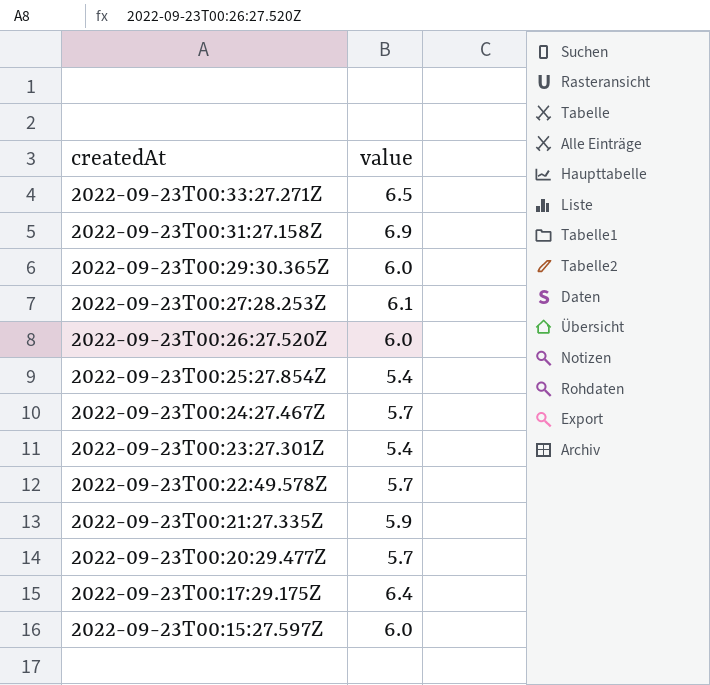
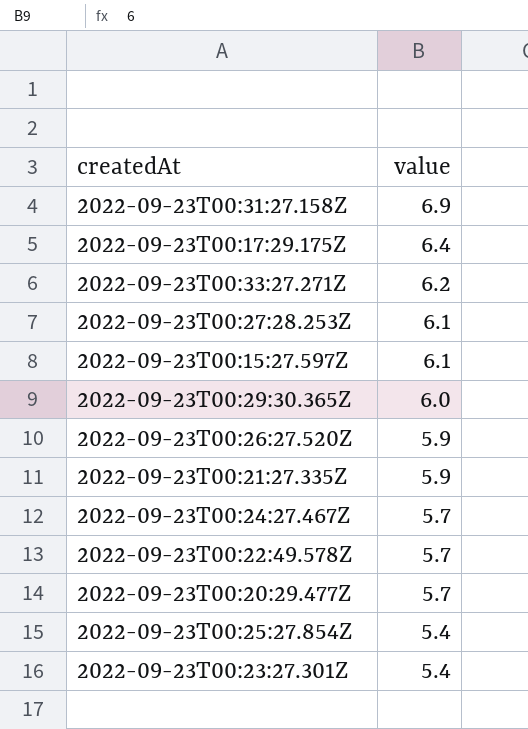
row order: createdAt descending -> value descending
2022-09-23T00:33:27.271Z | value: 6.5 -> 6.2
2022-09-23T00:15:27.597Z | value: 6.0 -> 6.1
2022-09-23T00:26:27.520Z | value: 6.0 -> 5.9

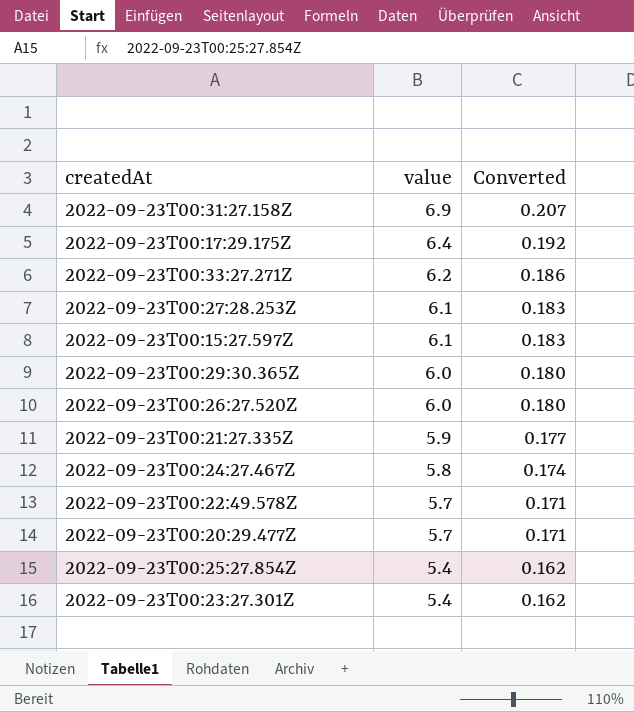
column Converted | formula: none -> [value] * 0.03
2022-09-23T00:26:27.520Z | value: 5.9 -> 6.0
2022-09-23T00:24:27.467Z | value: 5.7 -> 5.8

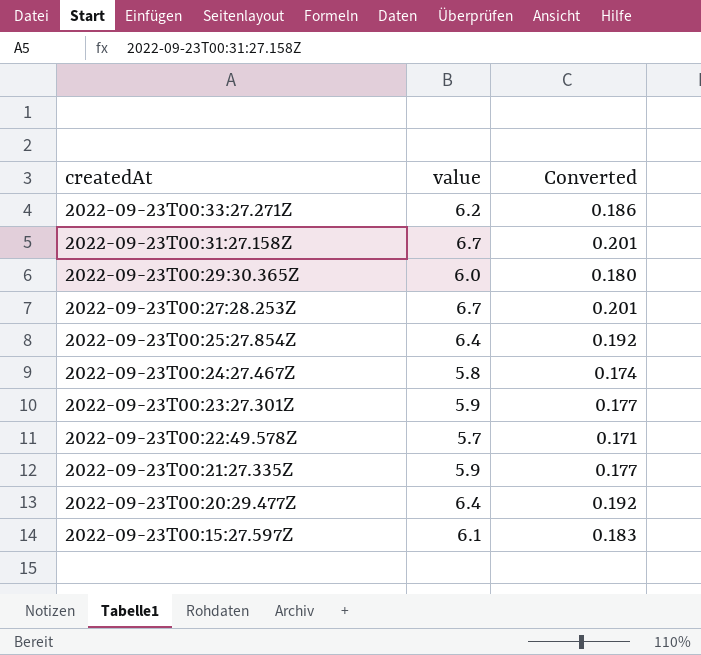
row order: value descending -> createdAt descending
row 2022-09-23T00:17:29.175Z: 6.4 | 0.192 -> none
row 2022-09-23T00:26:27.520Z: 6.0 | 0.180 -> none
2022-09-23T00:31:27.158Z | value: 6.9 -> 6.7
2022-09-23T00:31:27.158Z | Converted: 0.207 -> 0.201
2022-09-23T00:27:28.253Z | value: 6.1 -> 6.7
2022-09-23T00:27:28.253Z | Converted: 0.183 -> 0.201
2022-09-23T00:25:27.854Z | value: 5.4 -> 6.4
2022-09-23T00:25:27.854Z | Converted: 0.162 -> 0.192
2022-09-23T00:23:27.301Z | value: 5.4 -> 5.9
2022-09-23T00:23:27.301Z | Converted: 0.162 -> 0.177
2022-09-23T00:20:29.477Z | value: 5.7 -> 6.4
2022-09-23T00:20:29.477Z | Converted: 0.171 -> 0.192

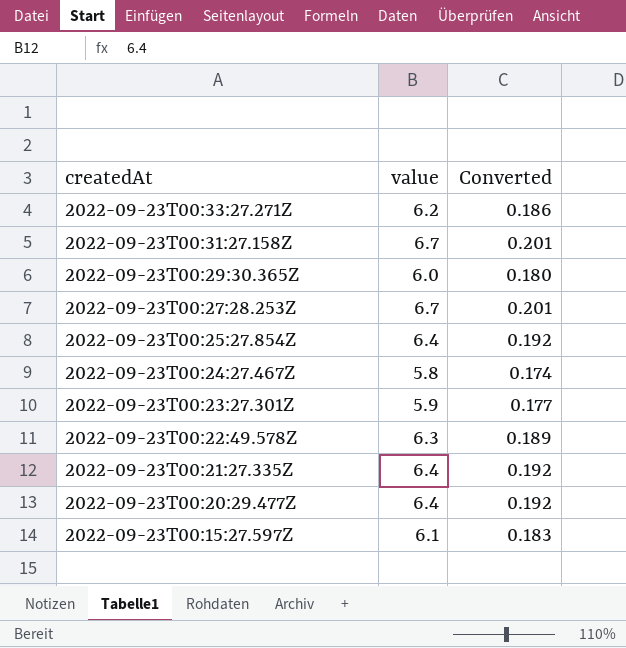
2022-09-23T00:22:49.578Z | value: 5.7 -> 6.3
2022-09-23T00:22:49.578Z | Converted: 0.171 -> 0.189
2022-09-23T00:21:27.335Z | value: 5.9 -> 6.4
2022-09-23T00:21:27.335Z | Converted: 0.177 -> 0.192

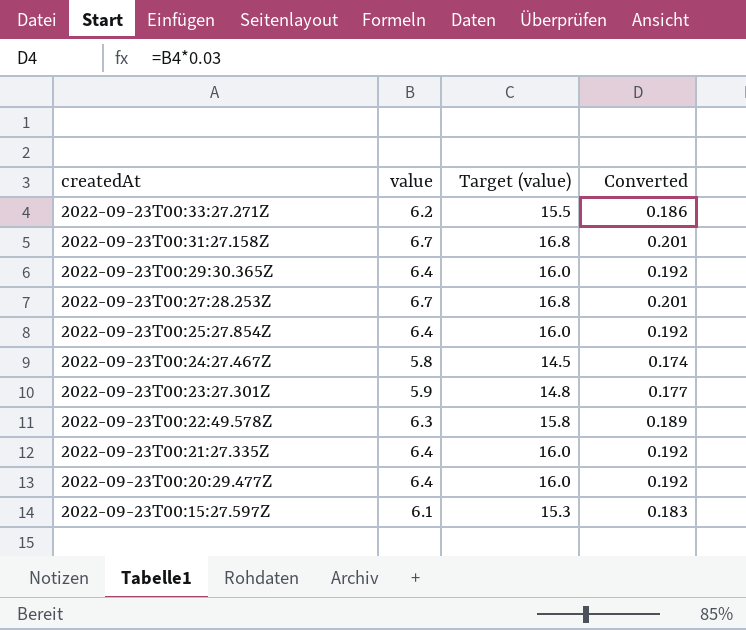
column Target (value) | formula: none -> [value] * 2.5
2022-09-23T00:29:30.365Z | value: 6.0 -> 6.4
2022-09-23T00:29:30.365Z | Converted: 0.180 -> 0.192

